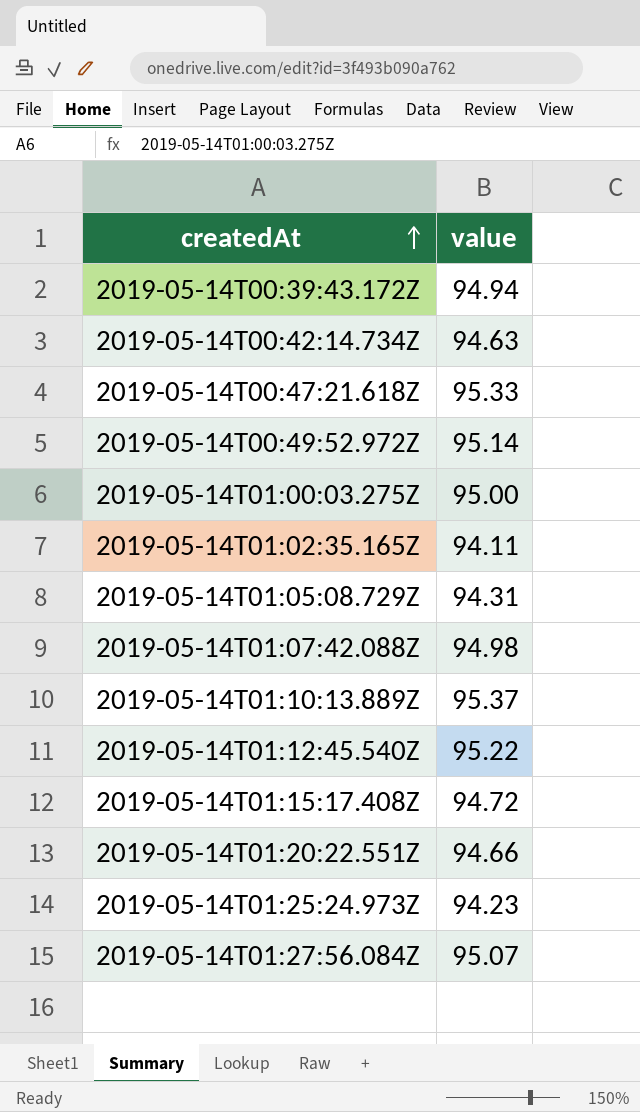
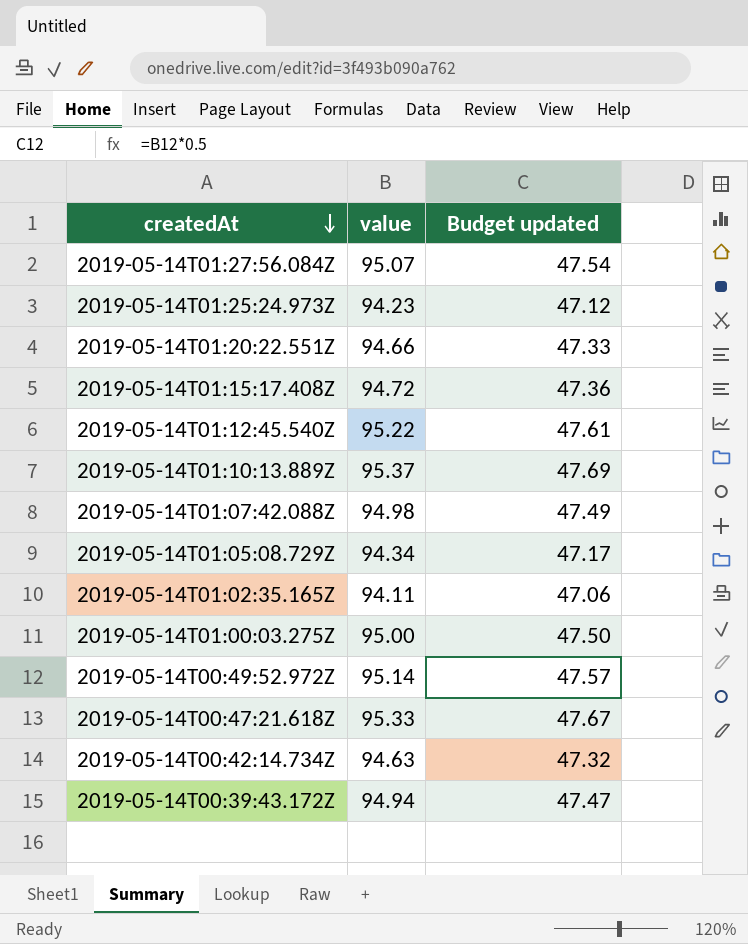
row order: createdAt ascending -> createdAt descending
column Budget updated | formula: none -> [value] * 0.5
2019-05-14T01:05:08.729Z | value: 94.31 -> 94.34

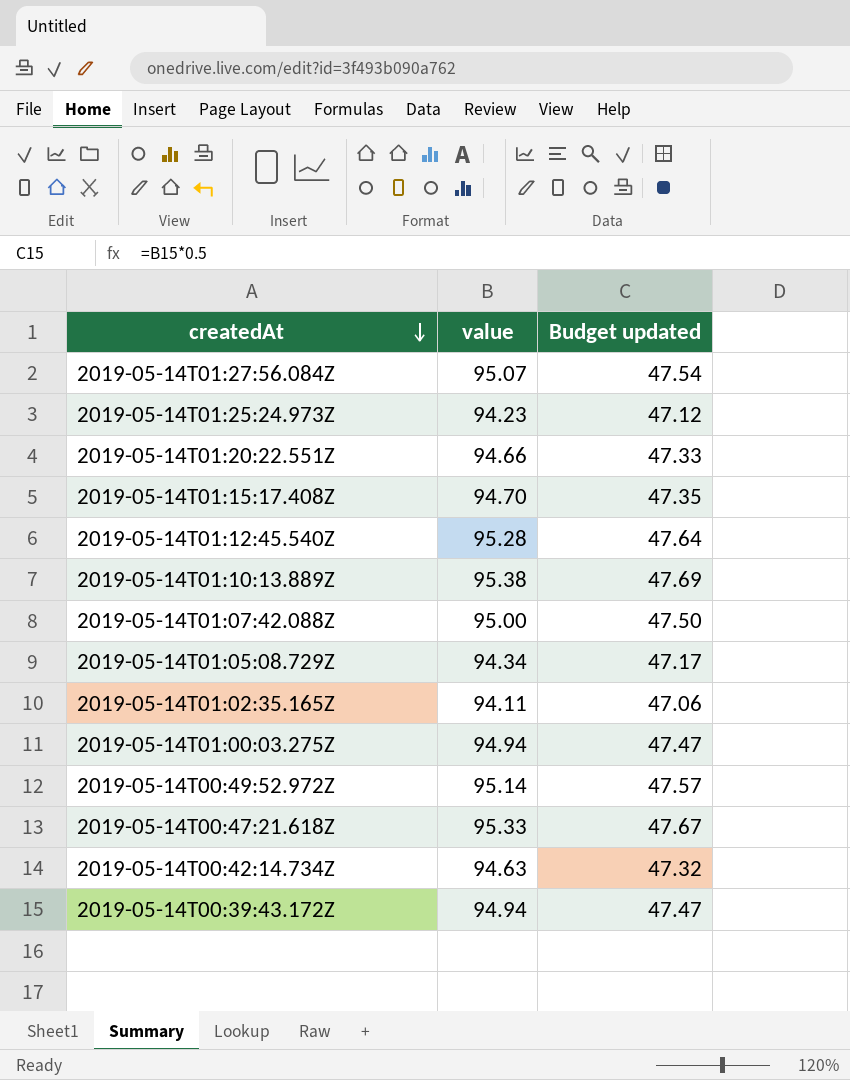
2019-05-14T01:15:17.408Z | value: 94.72 -> 94.70
2019-05-14T01:15:17.408Z | Budget updated: 47.36 -> 47.35
2019-05-14T01:12:45.540Z | value: 95.22 -> 95.28
2019-05-14T01:12:45.540Z | Budget updated: 47.61 -> 47.64
2019-05-14T01:10:13.889Z | value: 95.37 -> 95.38
2019-05-14T01:07:42.088Z | value: 94.98 -> 95.00
2019-05-14T01:07:42.088Z | Budget updated: 47.49 -> 47.50
2019-05-14T01:00:03.275Z | value: 95.00 -> 94.94
2019-05-14T01:00:03.275Z | Budget updated: 47.50 -> 47.47

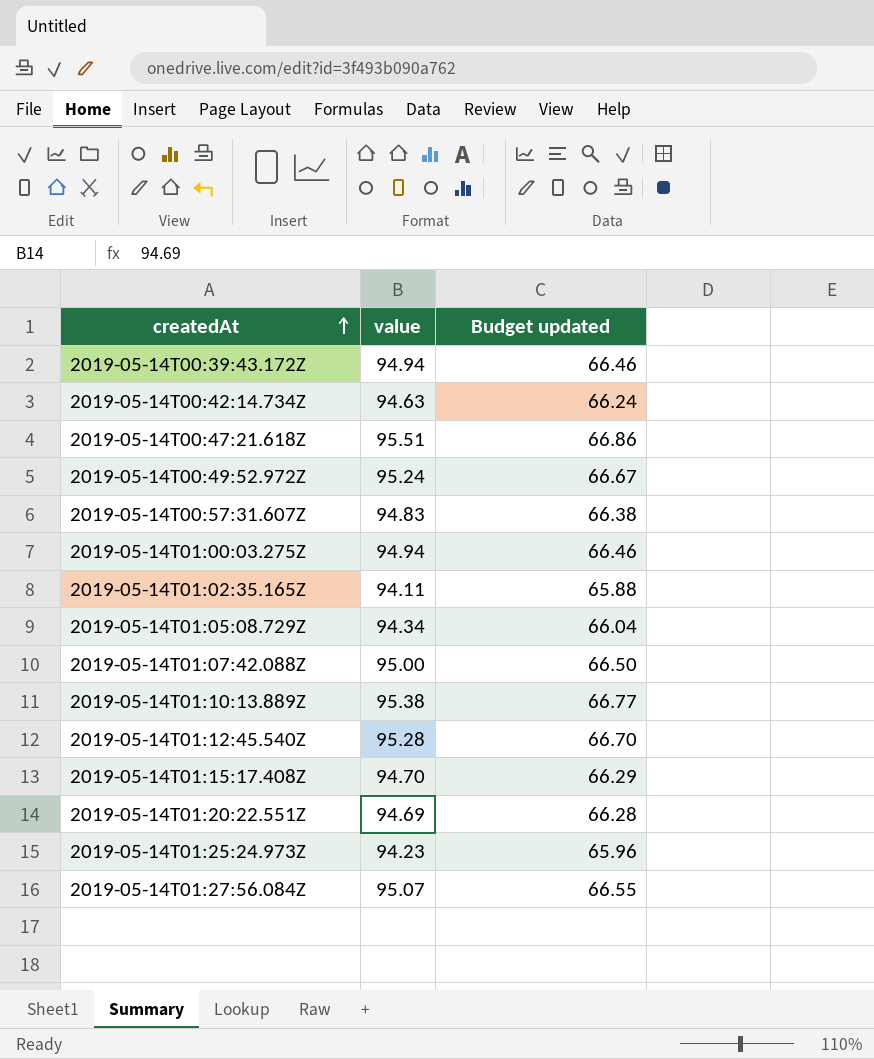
row order: createdAt descending -> createdAt ascending
column Budget updated | formula: [value] * 0.5 -> [value] * 0.7
2019-05-14T00:47:21.618Z | value: 95.33 -> 95.51
2019-05-14T00:49:52.972Z | value: 95.14 -> 95.24
row 2019-05-14T00:57:31.607Z: none -> 94.83 | 66.38
2019-05-14T01:20:22.551Z | value: 94.66 -> 94.69

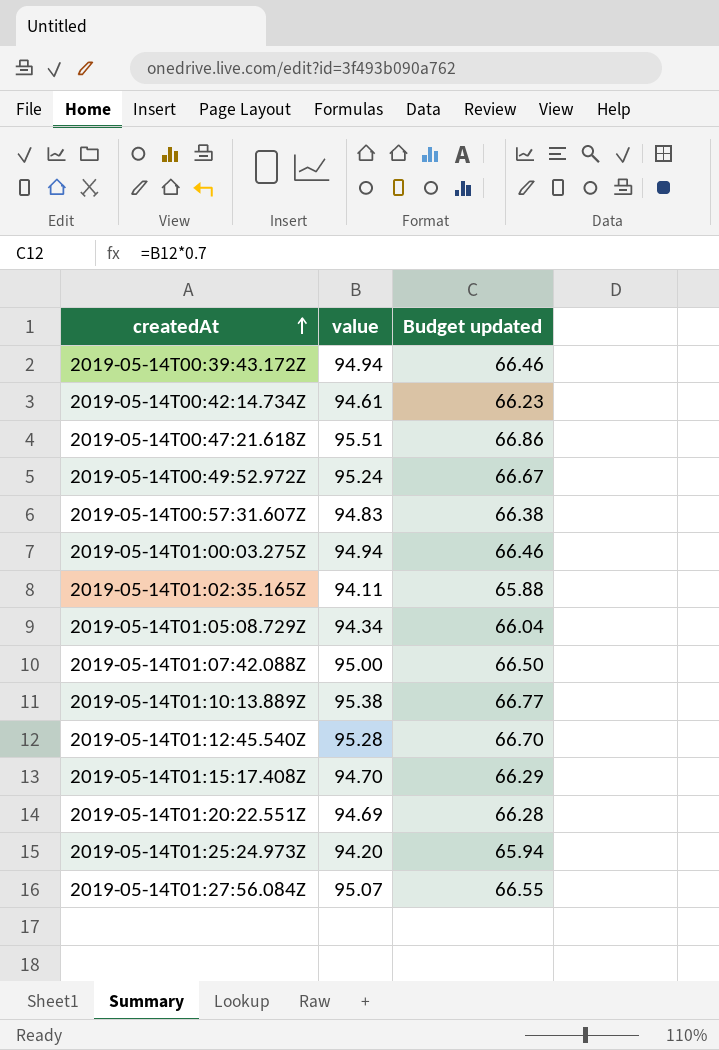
2019-05-14T00:42:14.734Z | value: 94.63 -> 94.61
2019-05-14T00:42:14.734Z | Budget updated: 66.24 -> 66.23
2019-05-14T01:25:24.973Z | value: 94.23 -> 94.20
2019-05-14T01:25:24.973Z | Budget updated: 65.96 -> 65.94

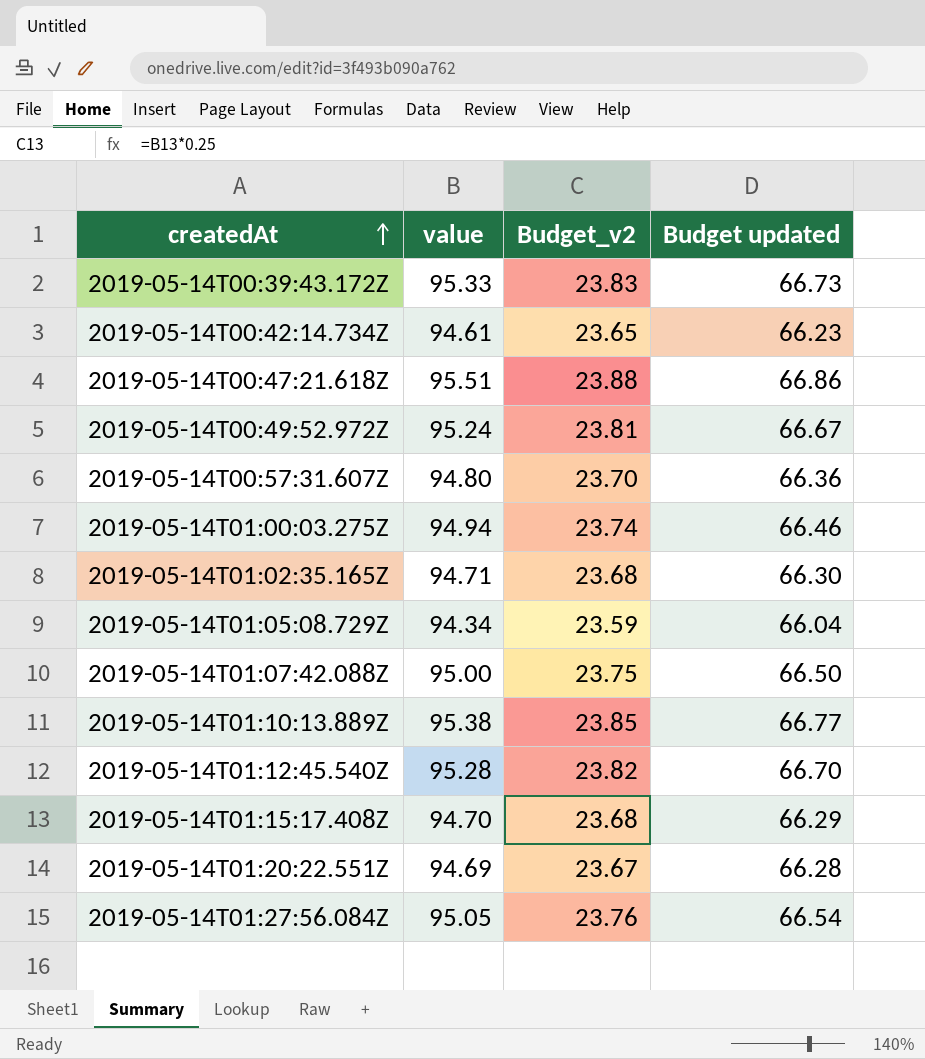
column Budget_v2 | formula: none -> [value] * 0.25
row 2019-05-14T01:25:24.973Z: 94.20 | 65.94 -> none
2019-05-14T00:39:43.172Z | value: 94.94 -> 95.33
2019-05-14T00:39:43.172Z | Budget updated: 66.46 -> 66.73
2019-05-14T00:57:31.607Z | value: 94.83 -> 94.80
2019-05-14T00:57:31.607Z | Budget updated: 66.38 -> 66.36
2019-05-14T01:02:35.165Z | value: 94.11 -> 94.71
2019-05-14T01:02:35.165Z | Budget updated: 65.88 -> 66.30
2019-05-14T01:27:56.084Z | value: 95.07 -> 95.05
2019-05-14T01:27:56.084Z | Budget updated: 66.55 -> 66.54

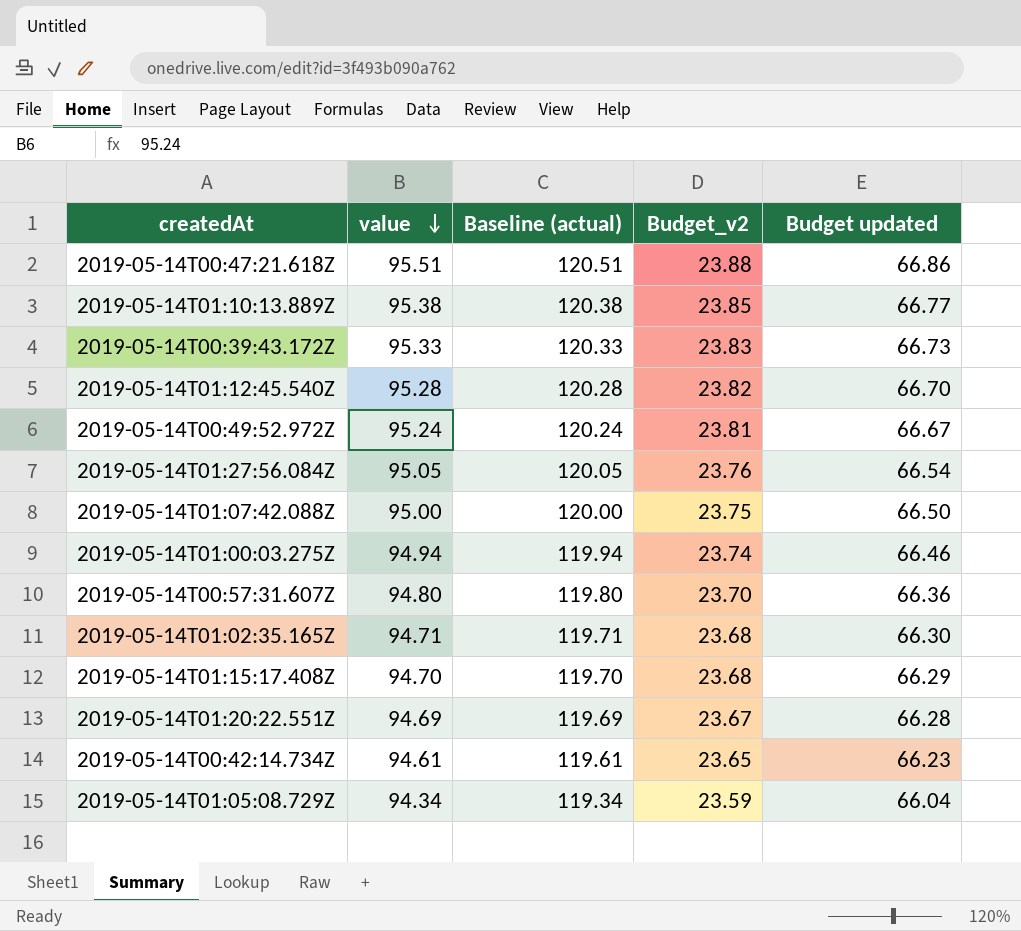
row order: createdAt ascending -> value descending
column Baseline (actual) | formula: none -> [value] + 25

